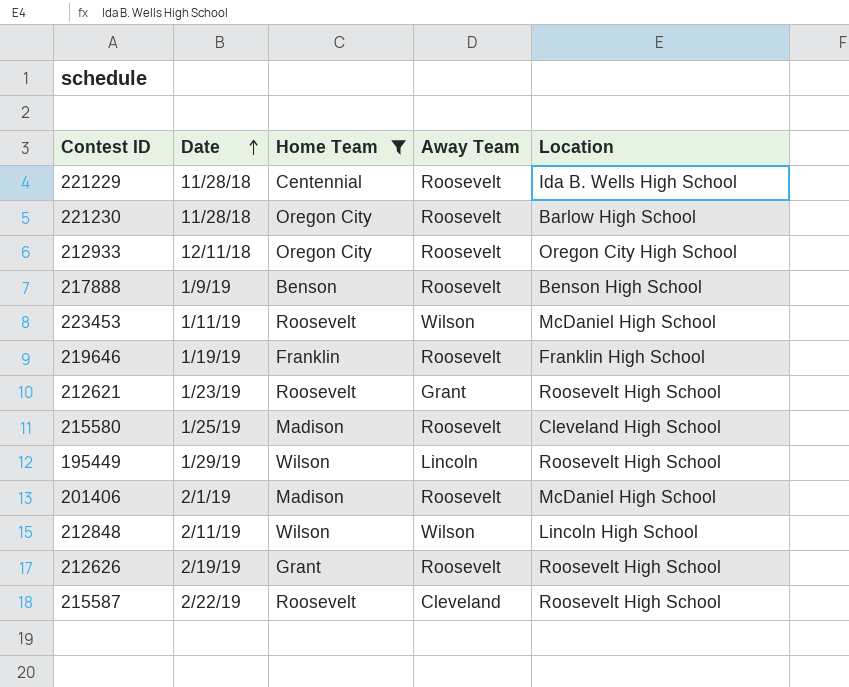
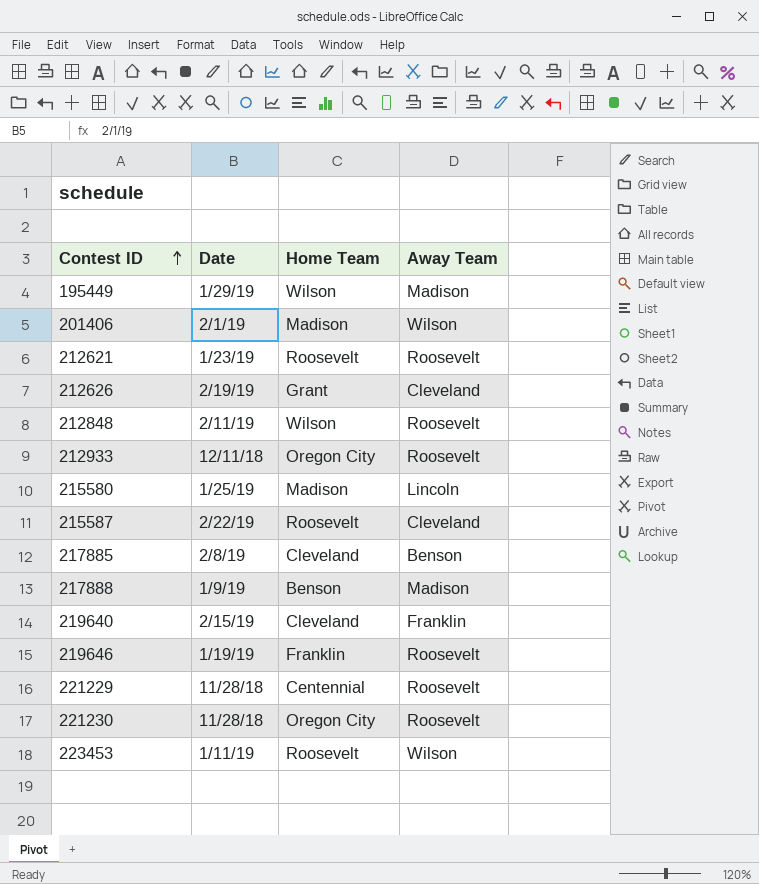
filter: Home Team != Cleveland -> none
row order: Date ascending -> Contest ID ascending
column Location | position: 5 -> none
195449 | Away Team: Lincoln -> Madison
201406 | Away Team: Roosevelt -> Wilson
212621 | Away Team: Grant -> Roosevelt
212626 | Away Team: Roosevelt -> Cleveland
212848 | Away Team: Wilson -> Roosevelt
215580 | Away Team: Roosevelt -> Lincoln
217888 | Away Team: Roosevelt -> Madison

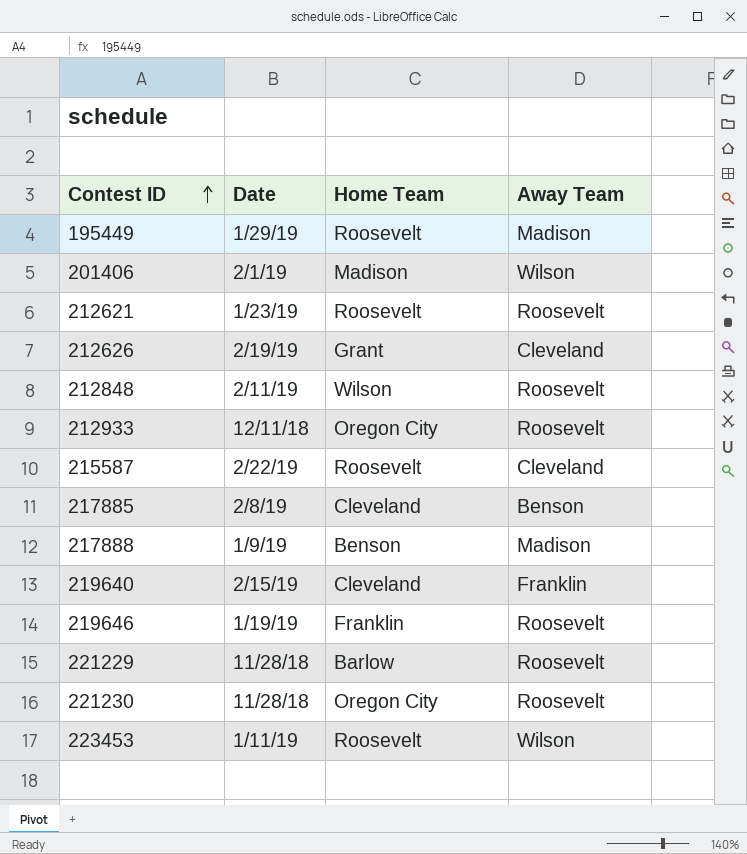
row 215580: 1/25/19 | Madison | Lincoln -> none
195449 | Home Team: Wilson -> Roosevelt
221229 | Home Team: Centennial -> Barlow

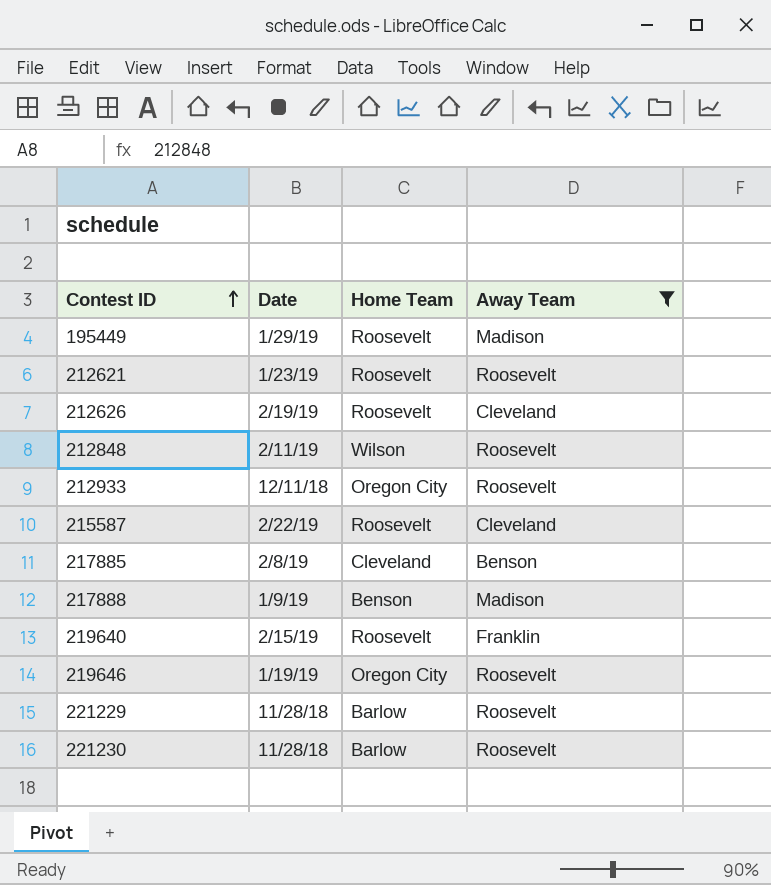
filter: none -> Away Team != Wilson
212626 | Home Team: Grant -> Roosevelt
219640 | Home Team: Cleveland -> Roosevelt
219646 | Home Team: Franklin -> Oregon City
221230 | Home Team: Oregon City -> Barlow

